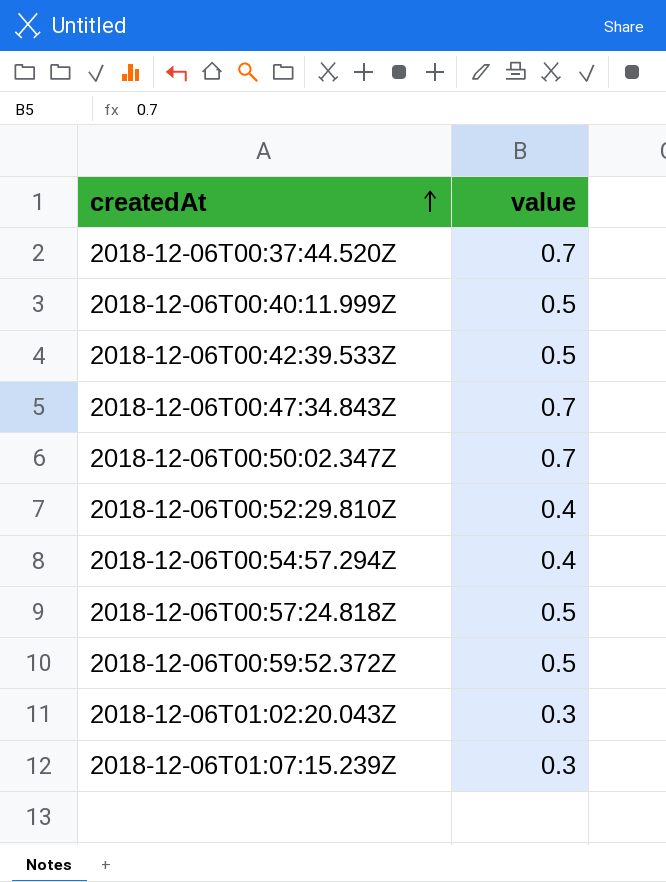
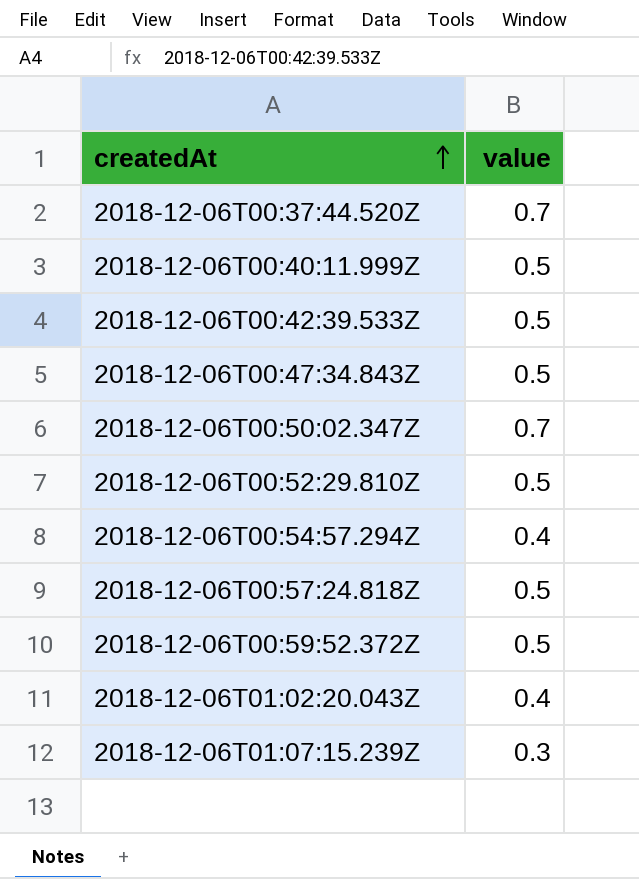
2018-12-06T00:47:34.843Z | value: 0.7 -> 0.5
2018-12-06T00:52:29.810Z | value: 0.4 -> 0.5
2018-12-06T01:02:20.043Z | value: 0.3 -> 0.4

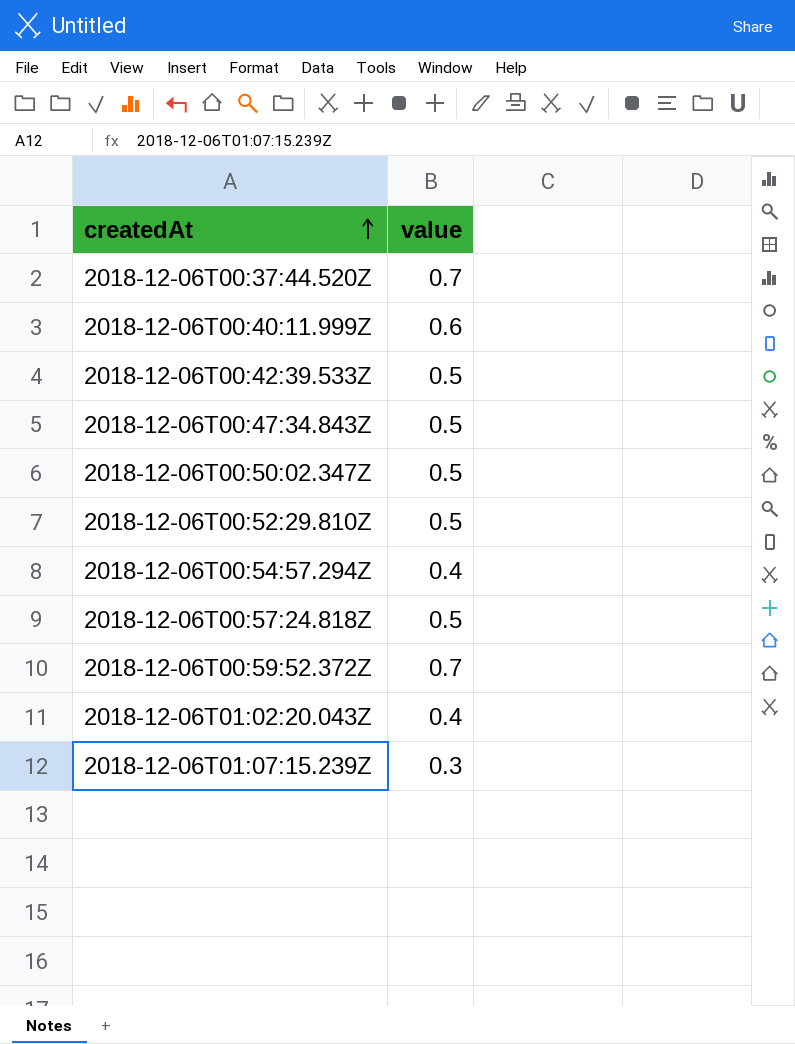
2018-12-06T00:40:11.999Z | value: 0.5 -> 0.6
2018-12-06T00:50:02.347Z | value: 0.7 -> 0.5
2018-12-06T00:59:52.372Z | value: 0.5 -> 0.7

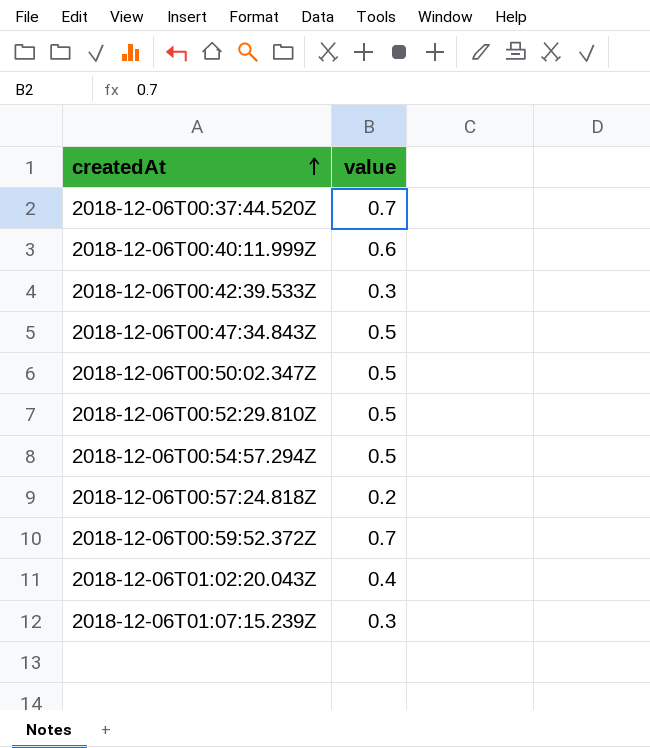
2018-12-06T00:42:39.533Z | value: 0.5 -> 0.3
2018-12-06T00:54:57.294Z | value: 0.4 -> 0.5
2018-12-06T00:57:24.818Z | value: 0.5 -> 0.2

